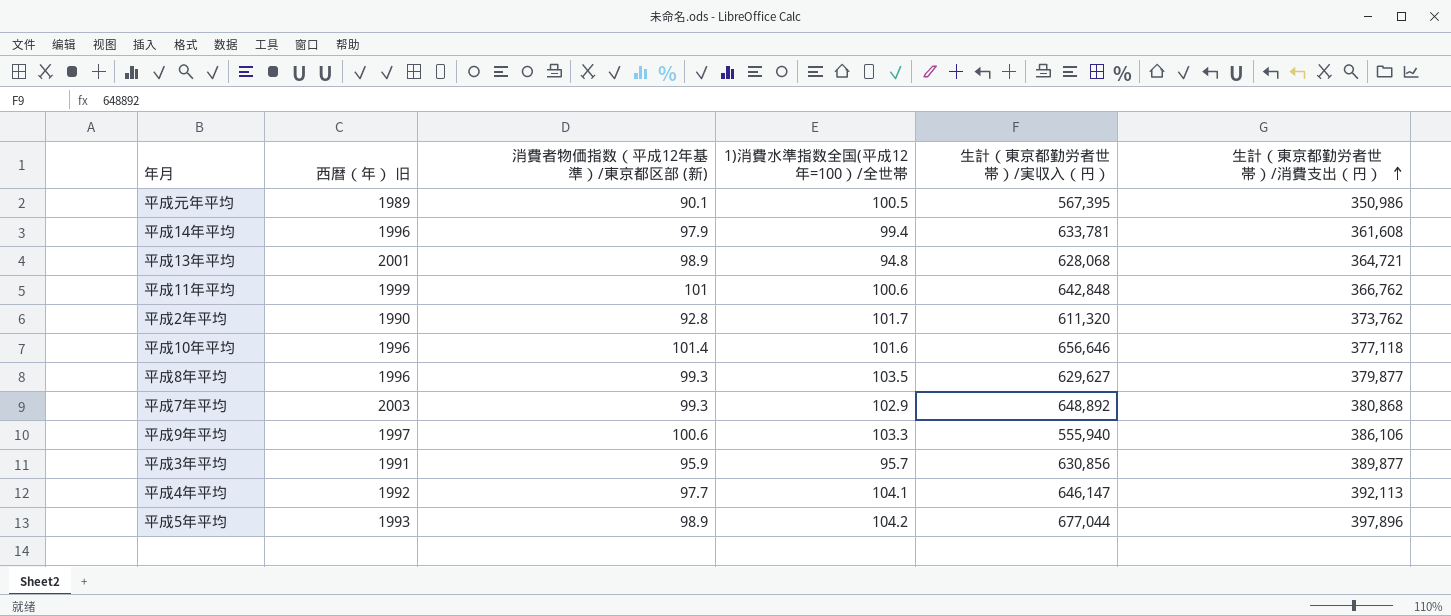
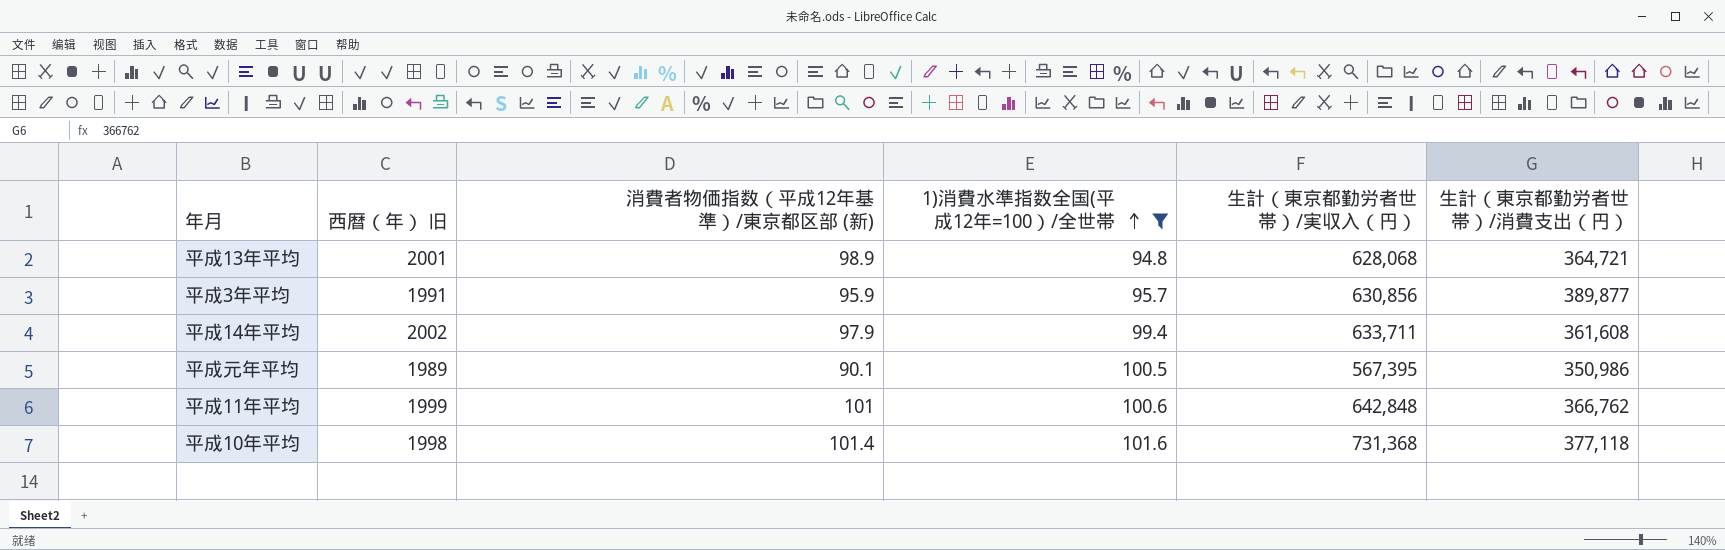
filter: none -> 1)消費水準指数全国(平成12年=100）/全世帯 <= 101.6
row order: 生計（東京都勤労者世帯）/消費支出（円） ascending -> 1)消費水準指数全国(平成12年=100）/全世帯 ascending
平成14年平均 | 西暦（年） 旧: 1996 -> 2002
平成14年平均 | 生計（東京都勤労者世帯）/実収入（円）: 633,781 -> 633,711
平成10年平均 | 西暦（年） 旧: 1996 -> 1998
平成10年平均 | 生計（東京都勤労者世帯）/実収入（円）: 656,646 -> 731,368

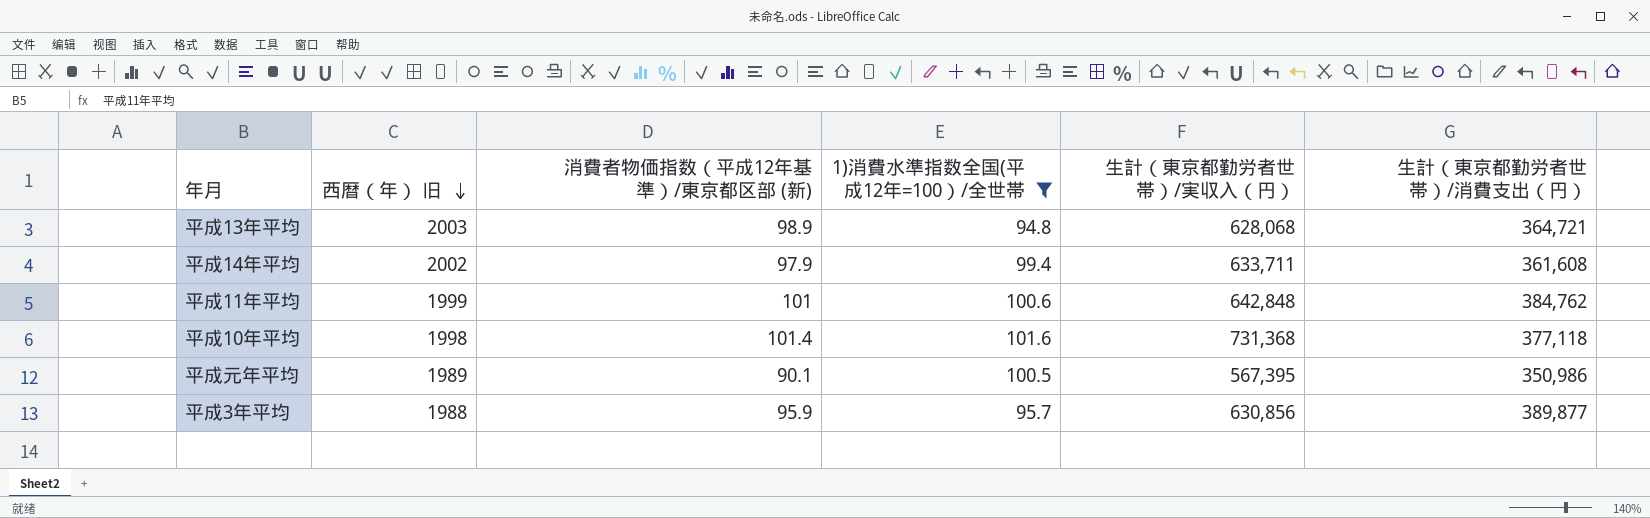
row order: 1)消費水準指数全国(平成12年=100）/全世帯 ascending -> 西暦（年） 旧 descending
平成13年平均 | 西暦（年） 旧: 2001 -> 2003
平成11年平均 | 生計（東京都勤労者世帯）/消費支出（円）: 366,762 -> 384,762
平成3年平均 | 西暦（年） 旧: 1991 -> 1988

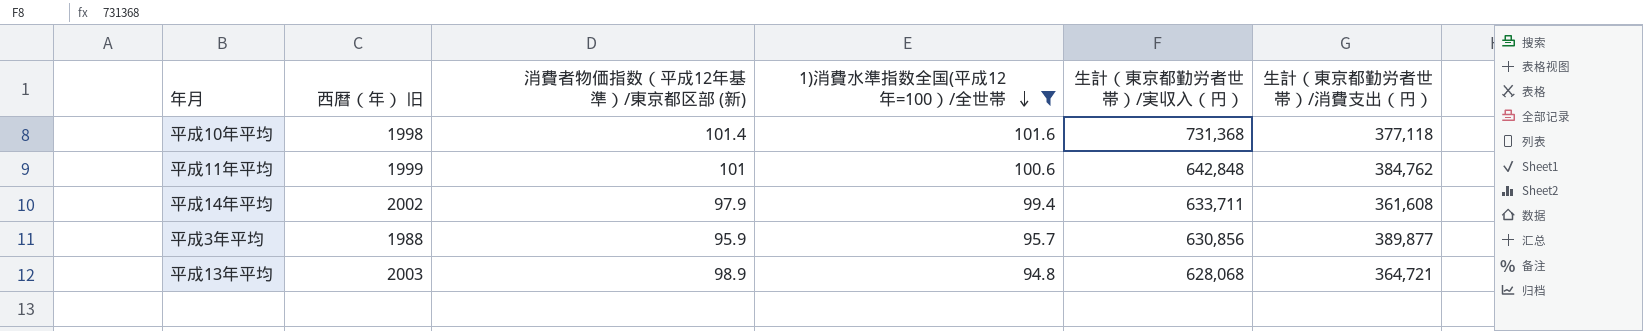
row order: 西暦（年） 旧 descending -> 1)消費水準指数全国(平成12年=100）/全世帯 descending
row 平成元年平均: 1989 | 90.1 | 100.5 | 567,395 | 350,986 -> none

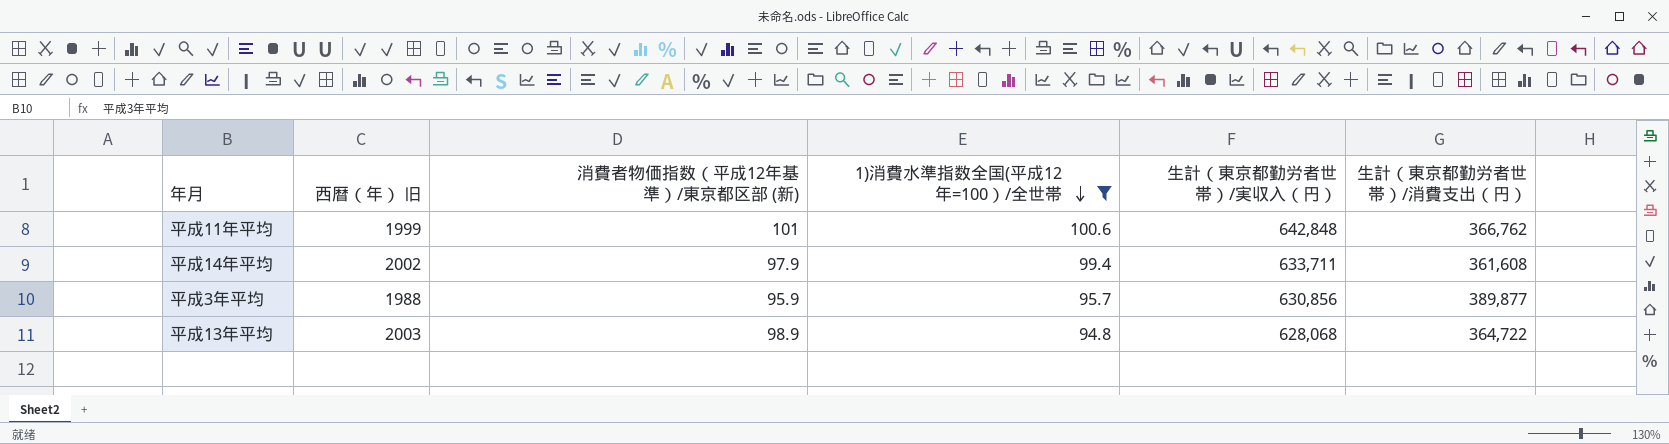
row 平成10年平均: 1998 | 101.4 | 101.6 | 731,368 | 377,118 -> none
平成11年平均 | 生計（東京都勤労者世帯）/消費支出（円）: 384,762 -> 366,762
平成13年平均 | 生計（東京都勤労者世帯）/消費支出（円）: 364,721 -> 364,722

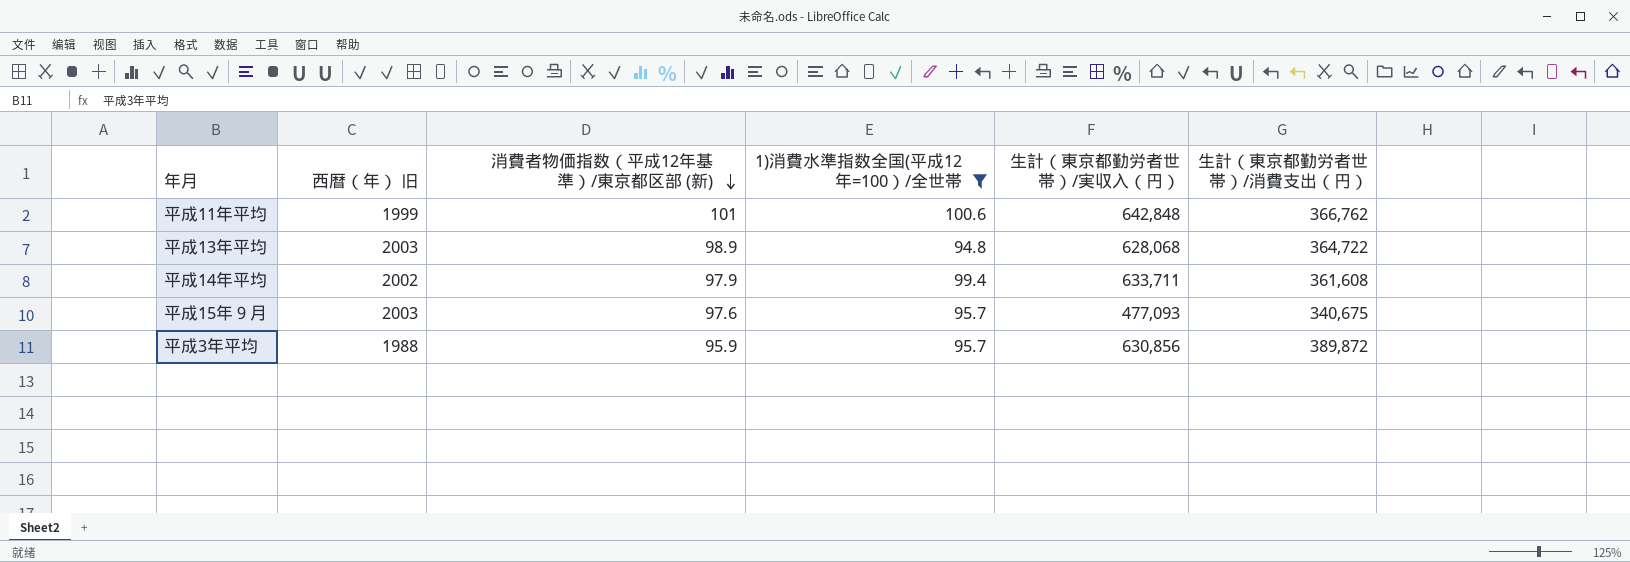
row order: 1)消費水準指数全国(平成12年=100）/全世帯 descending -> 消費者物価指数（平成12年基準）/東京都区部 (新) descending
row 平成15年９月: none -> 2003 | 97.6 | 95.7 | 477,093 | 340,675
平成3年平均 | 生計（東京都勤労者世帯）/消費支出（円）: 389,877 -> 389,872

